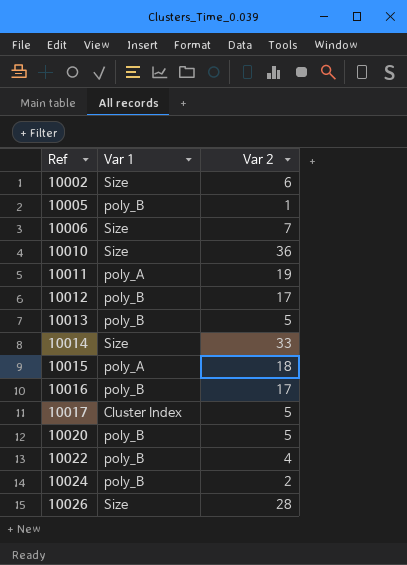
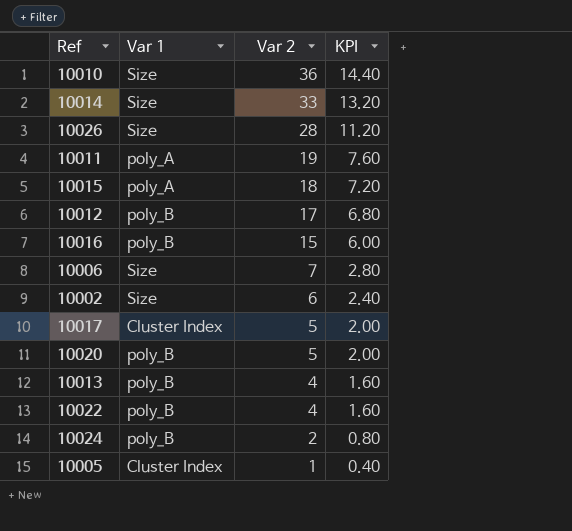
row order: Ref ascending -> Var 2 descending
column KPI | formula: none -> [Var 2] * 0.4
10016 | Var 2: 17 -> 15
10013 | Var 2: 5 -> 4
10005 | Var 1: poly_B -> Cluster Index

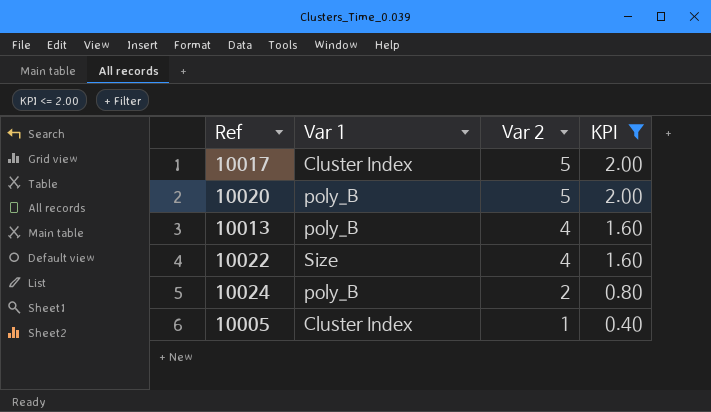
filter: none -> KPI <= 2.00
10022 | Var 1: poly_B -> Size

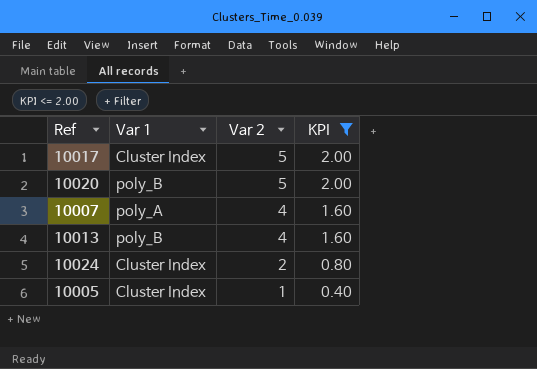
row 10022: Size | 4 | 1.60 -> none
row 10007: none -> poly_A | 4 | 1.60
10024 | Var 1: poly_B -> Cluster Index

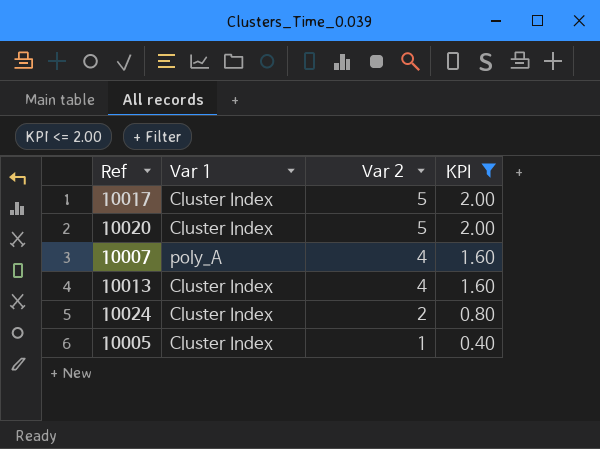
10020 | Var 1: poly_B -> Cluster Index
10013 | Var 1: poly_B -> Cluster Index

